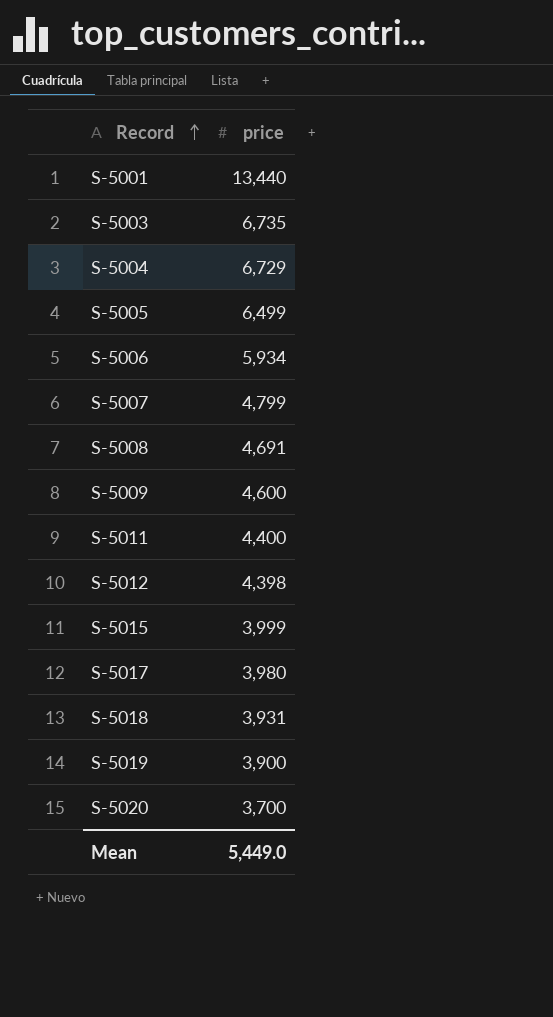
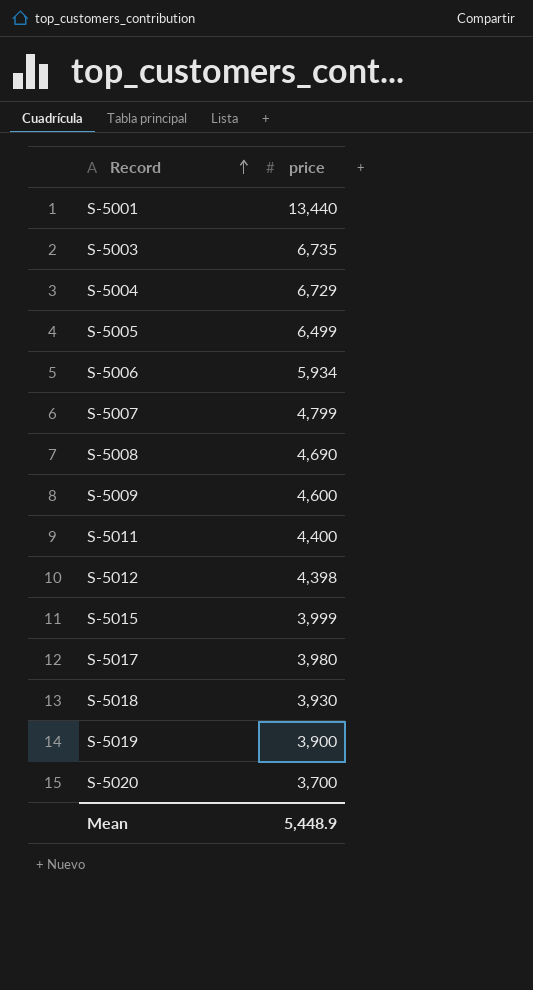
S-5008 | price: 4,691 -> 4,690
S-5018 | price: 3,931 -> 3,930
Mean | price: 5,449.0 -> 5,448.9

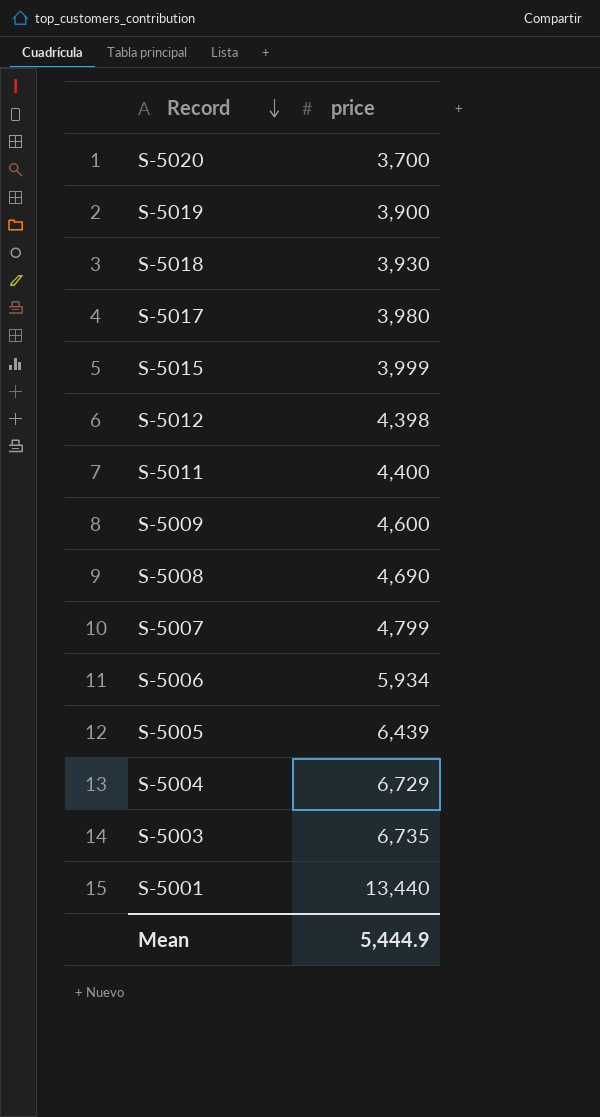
row order: Record ascending -> Record descending
S-5005 | price: 6,499 -> 6,439
Mean | price: 5,448.9 -> 5,444.9

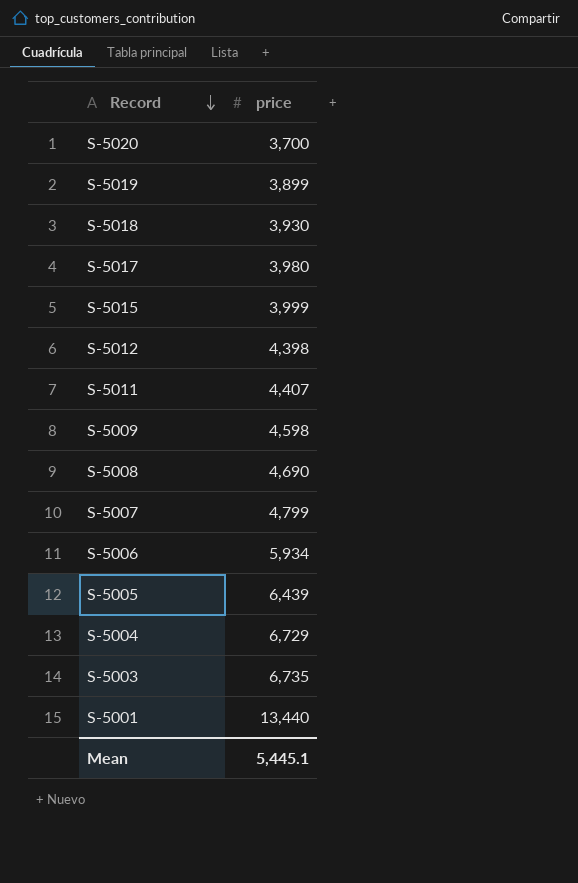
S-5019 | price: 3,900 -> 3,899
S-5011 | price: 4,400 -> 4,407
S-5009 | price: 4,600 -> 4,598
Mean | price: 5,444.9 -> 5,445.1

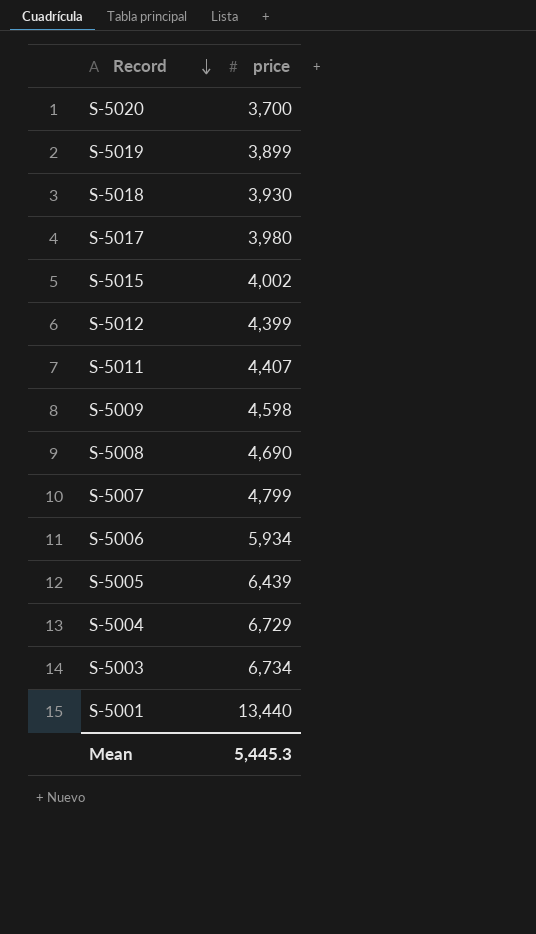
S-5015 | price: 3,999 -> 4,002
S-5012 | price: 4,398 -> 4,399
S-5003 | price: 6,735 -> 6,734
Mean | price: 5,445.1 -> 5,445.3

